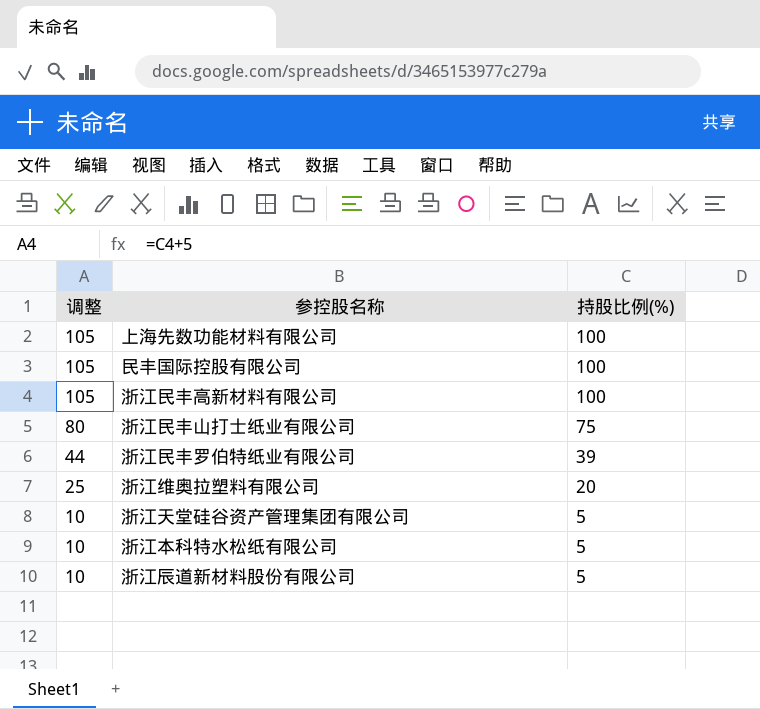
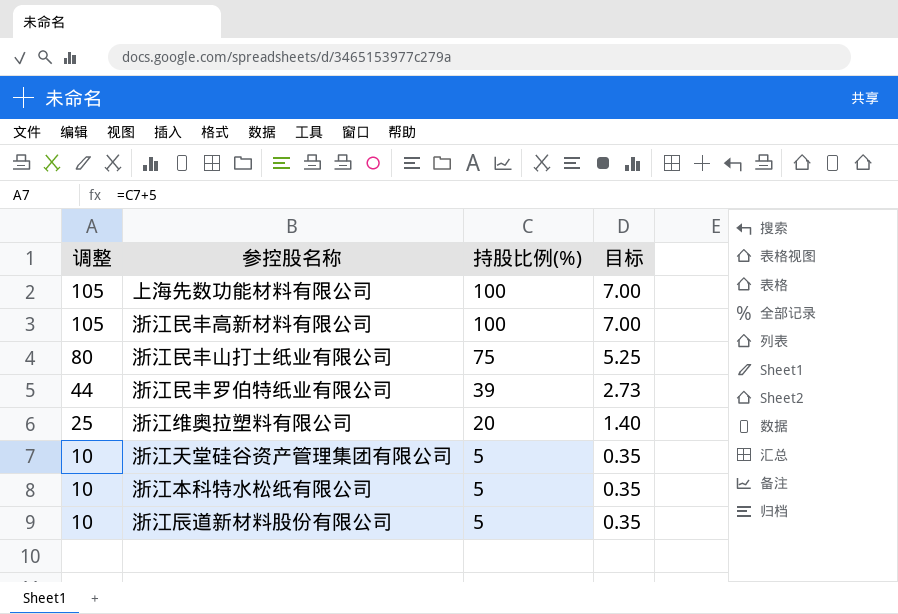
column 目标 | formula: none -> [持股比例(%)] * 0.07
row 民丰国际控股有限公司: 105 | 100 -> none

